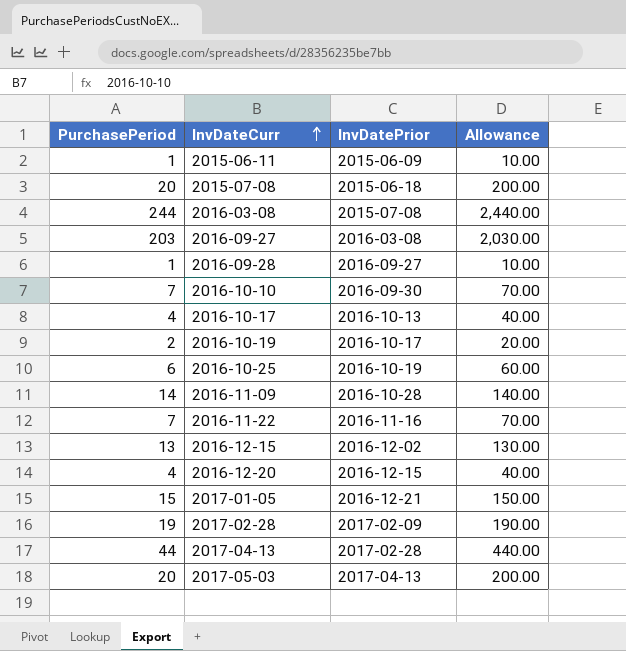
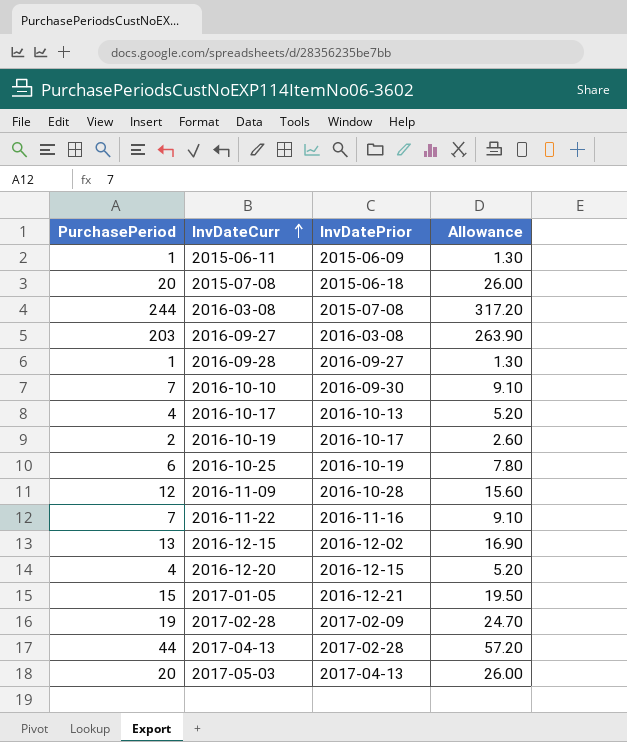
column Allowance | formula: [PurchasePeriod] * 10 -> [PurchasePeriod] * 1.3
2016-11-09 | PurchasePeriod: 14 -> 12

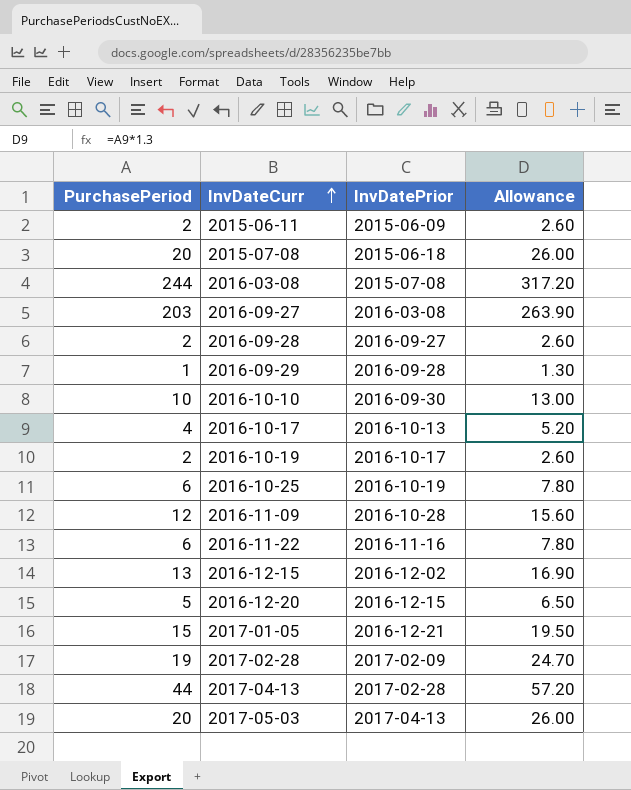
2015-06-11 | PurchasePeriod: 1 -> 2
2015-06-11 | Allowance: 1.30 -> 2.60
2016-09-28 | PurchasePeriod: 1 -> 2
2016-09-28 | Allowance: 1.30 -> 2.60
row 2016-09-29: none -> 1 | 2016-09-28 | 1.30
2016-10-10 | PurchasePeriod: 7 -> 10
2016-10-10 | Allowance: 9.10 -> 13.00
2016-11-22 | PurchasePeriod: 7 -> 6
2016-11-22 | Allowance: 9.10 -> 7.80
2016-12-20 | PurchasePeriod: 4 -> 5
2016-12-20 | Allowance: 5.20 -> 6.50

